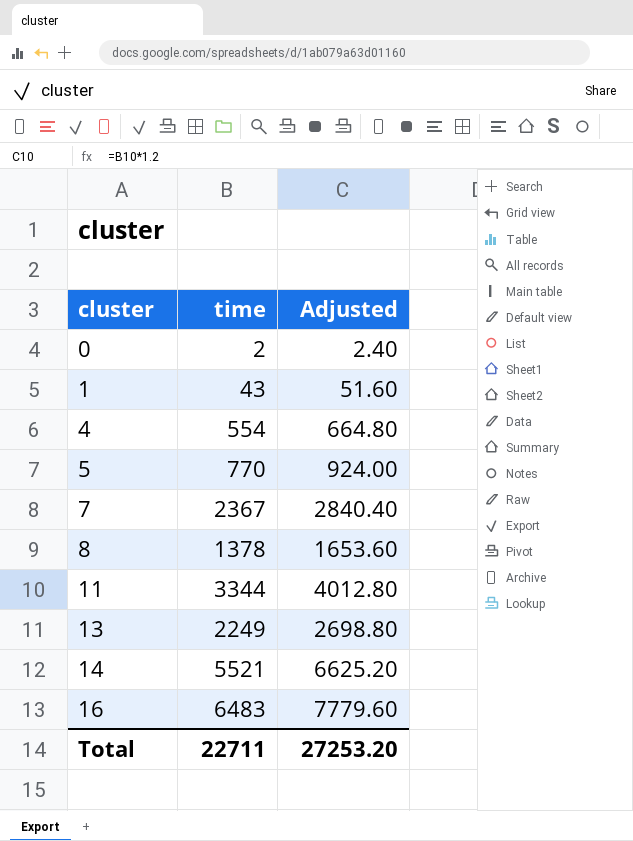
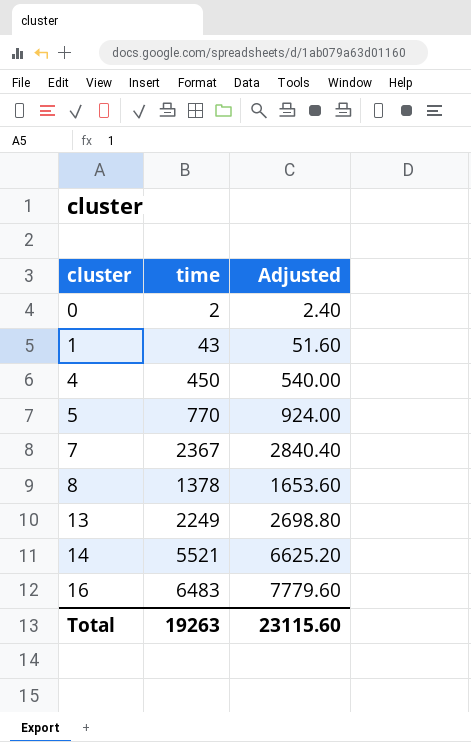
row 11: 3344 | 4012.80 -> none
4 | time: 554 -> 450
4 | Adjusted: 664.80 -> 540.00
Total | time: 22711 -> 19263
Total | Adjusted: 27253.20 -> 23115.60

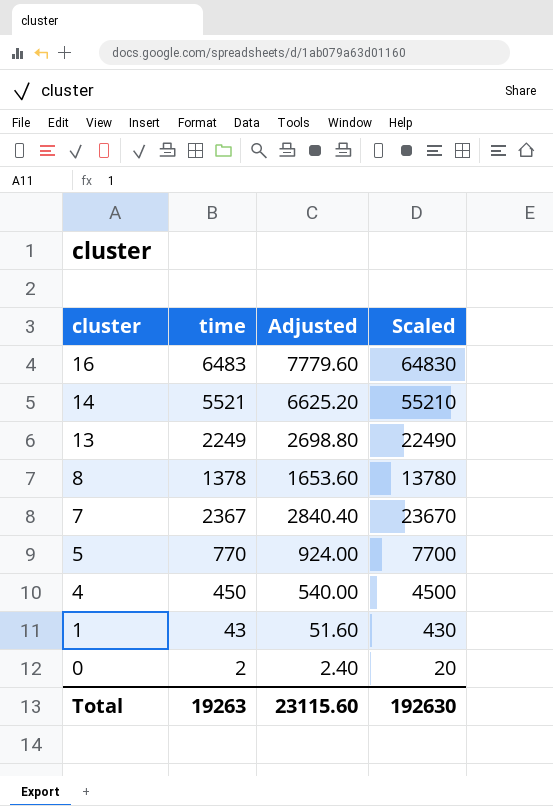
row order: cluster ascending -> cluster descending
column Scaled | formula: none -> [time] * 10

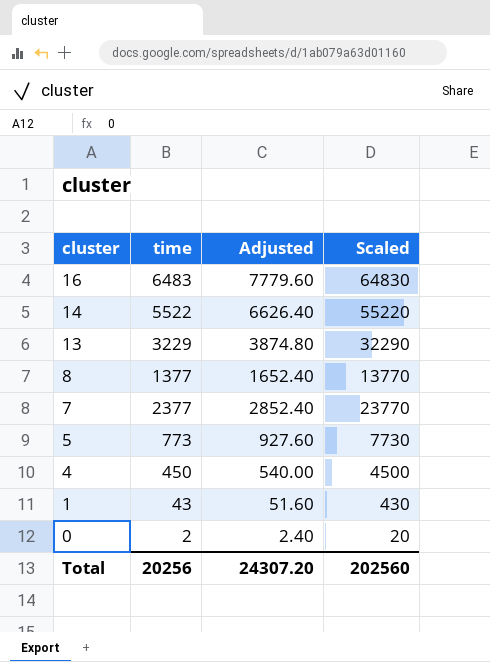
14 | time: 5521 -> 5522
14 | Adjusted: 6625.20 -> 6626.40
14 | Scaled: 55210 -> 55220
13 | time: 2249 -> 3229
13 | Adjusted: 2698.80 -> 3874.80
13 | Scaled: 22490 -> 32290
8 | time: 1378 -> 1377
8 | Adjusted: 1653.60 -> 1652.40
8 | Scaled: 13780 -> 13770
7 | time: 2367 -> 2377
7 | Adjusted: 2840.40 -> 2852.40
7 | Scaled: 23670 -> 23770
5 | time: 770 -> 773
5 | Adjusted: 924.00 -> 927.60
5 | Scaled: 7700 -> 7730
Total | time: 19263 -> 20256
Total | Adjusted: 23115.60 -> 24307.20
Total | Scaled: 192630 -> 202560

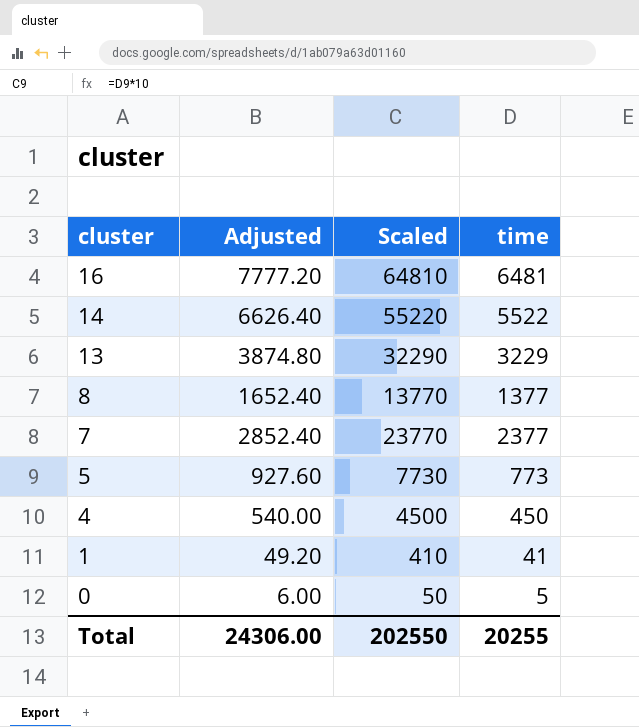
column time | position: 2 -> 4
16 | Adjusted: 7779.60 -> 7777.20
16 | Scaled: 64830 -> 64810
16 | time: 6483 -> 6481
1 | Adjusted: 51.60 -> 49.20
1 | Scaled: 430 -> 410
1 | time: 43 -> 41
0 | Adjusted: 2.40 -> 6.00
0 | Scaled: 20 -> 50
0 | time: 2 -> 5
Total | Adjusted: 24307.20 -> 24306.00
Total | Scaled: 202560 -> 202550
Total | time: 20256 -> 20255

